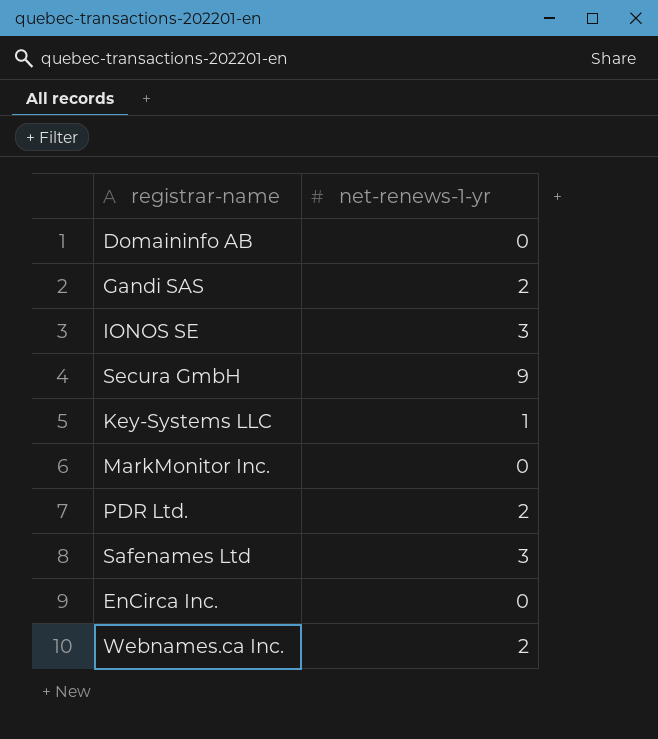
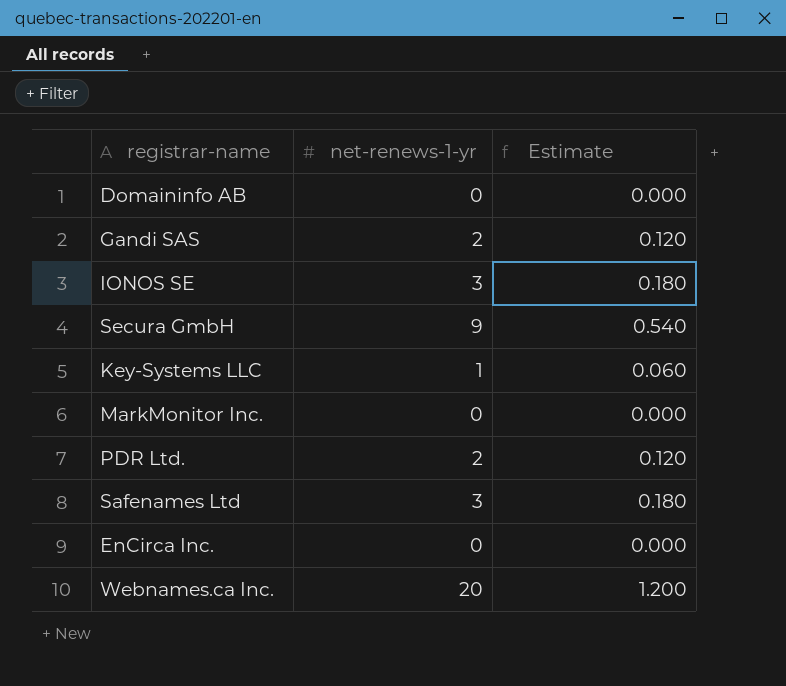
column Estimate | formula: none -> [net-renews-1-yr] * 0.06
Webnames.ca Inc. | net-renews-1-yr: 2 -> 20

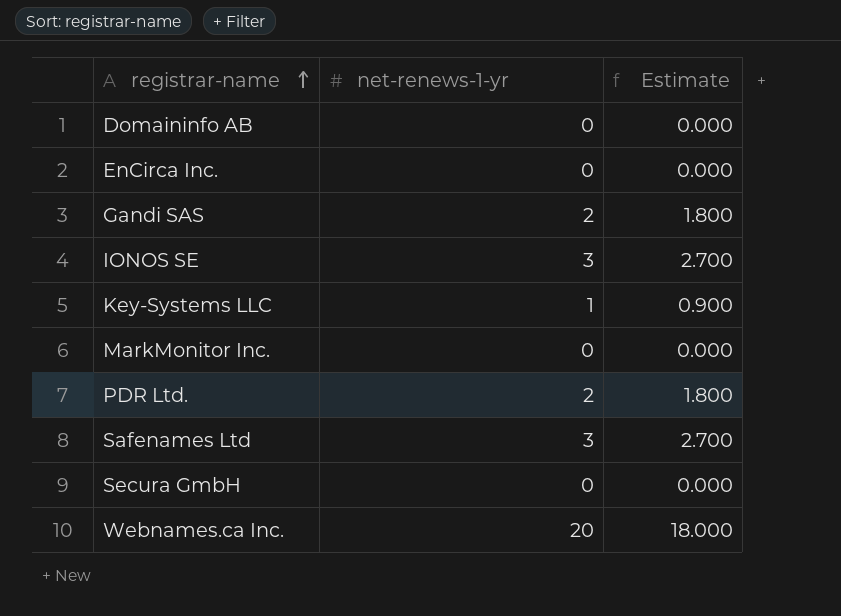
row order: none -> registrar-name ascending
column Estimate | formula: [net-renews-1-yr] * 0.06 -> [net-renews-1-yr] * 0.9
Secura GmbH | net-renews-1-yr: 9 -> 0

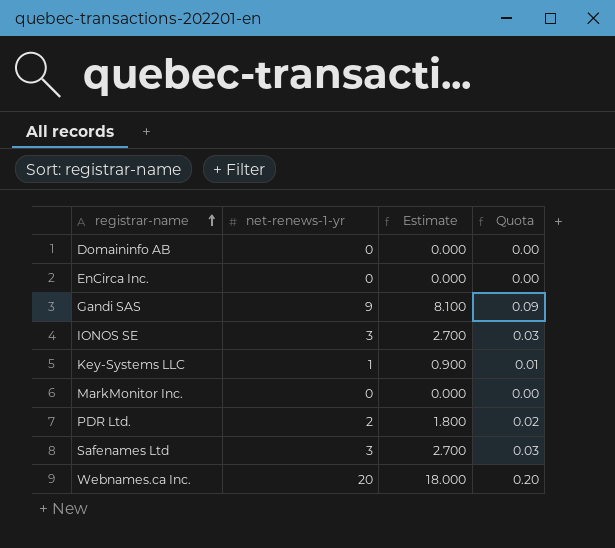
column Quota | formula: none -> [net-renews-1-yr] * 0.01
row Secura GmbH: 0 | 0.000 -> none
Gandi SAS | net-renews-1-yr: 2 -> 9
Gandi SAS | Estimate: 1.800 -> 8.100

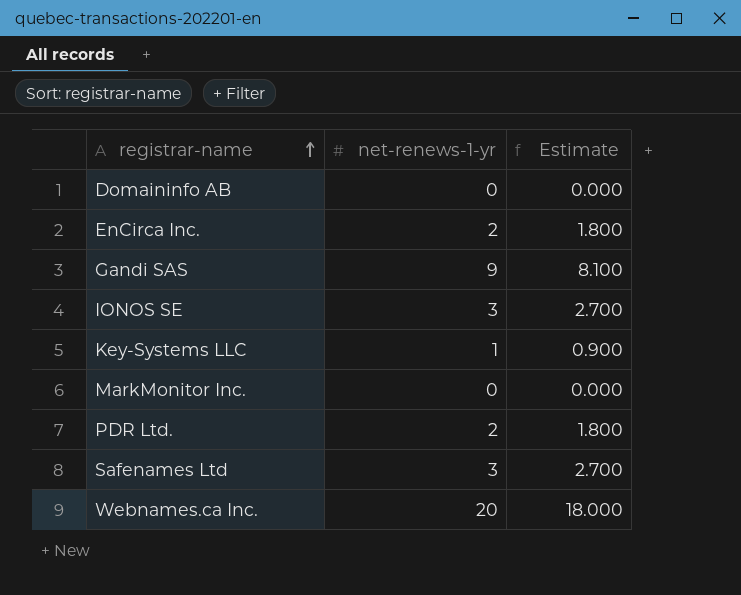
column Quota | formula: [net-renews-1-yr] * 0.01 -> none
EnCirca Inc. | net-renews-1-yr: 0 -> 2
EnCirca Inc. | Estimate: 0.000 -> 1.800

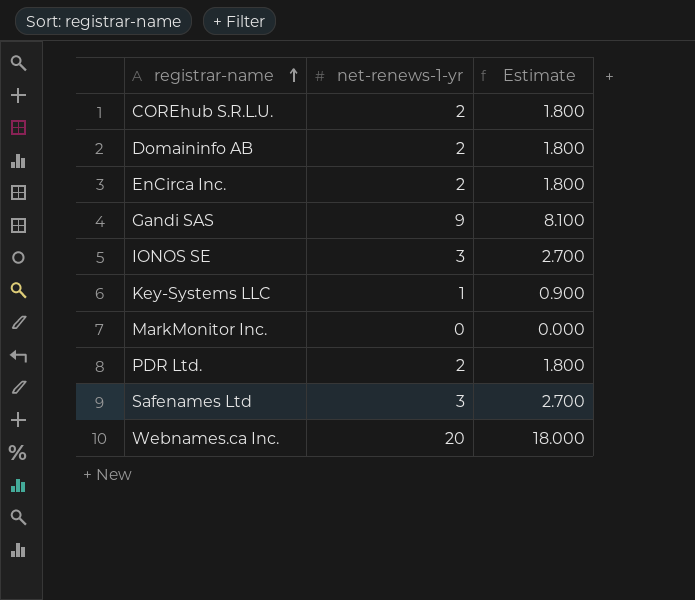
row COREhub S.R.L.U.: none -> 2 | 1.800
Domaininfo AB | net-renews-1-yr: 0 -> 2
Domaininfo AB | Estimate: 0.000 -> 1.800

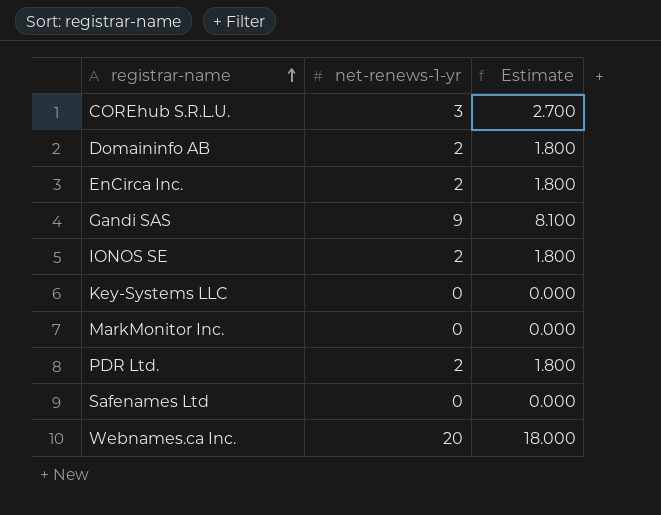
COREhub S.R.L.U. | net-renews-1-yr: 2 -> 3
COREhub S.R.L.U. | Estimate: 1.800 -> 2.700
IONOS SE | net-renews-1-yr: 3 -> 2
IONOS SE | Estimate: 2.700 -> 1.800
Key-Systems LLC | net-renews-1-yr: 1 -> 0
Key-Systems LLC | Estimate: 0.900 -> 0.000
Safenames Ltd | net-renews-1-yr: 3 -> 0
Safenames Ltd | Estimate: 2.700 -> 0.000

